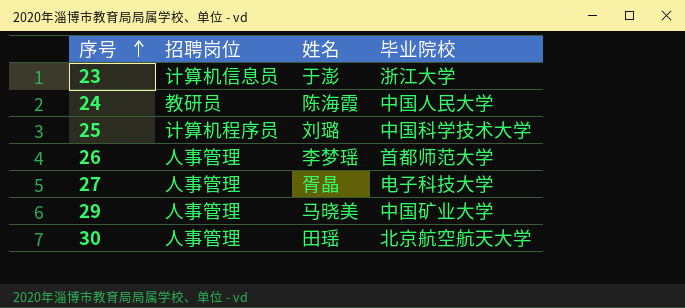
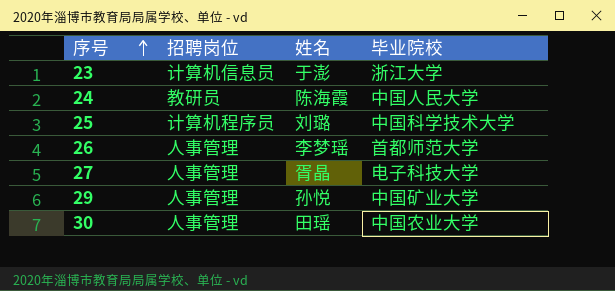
29 | 姓名: 马晓美 -> 孙悦
30 | 毕业院校: 北京航空航天大学 -> 中国农业大学

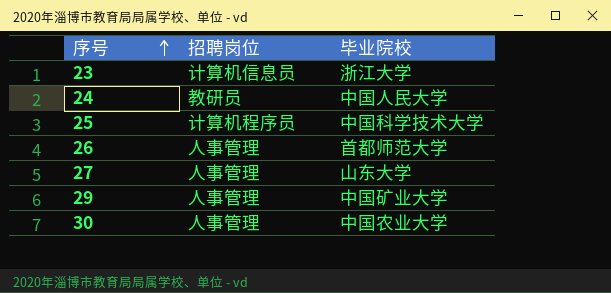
column 姓名 | position: 3 -> none
27 | 毕业院校: 电子科技大学 -> 山东大学

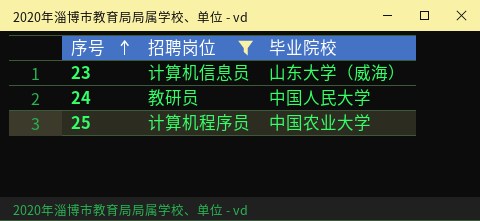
filter: none -> 招聘岗位 != 人事管理
23 | 毕业院校: 浙江大学 -> 山东大学（威海）
25 | 毕业院校: 中国科学技术大学 -> 中国农业大学

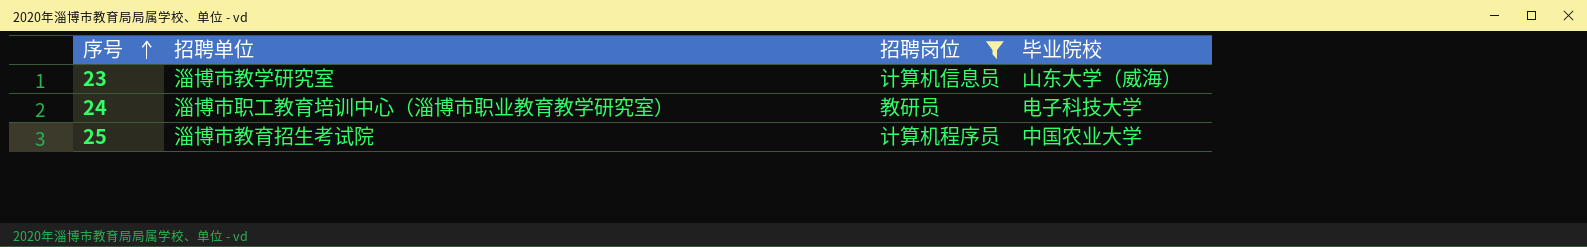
column 招聘单位 | position: none -> 2
24 | 毕业院校: 中国人民大学 -> 电子科技大学

